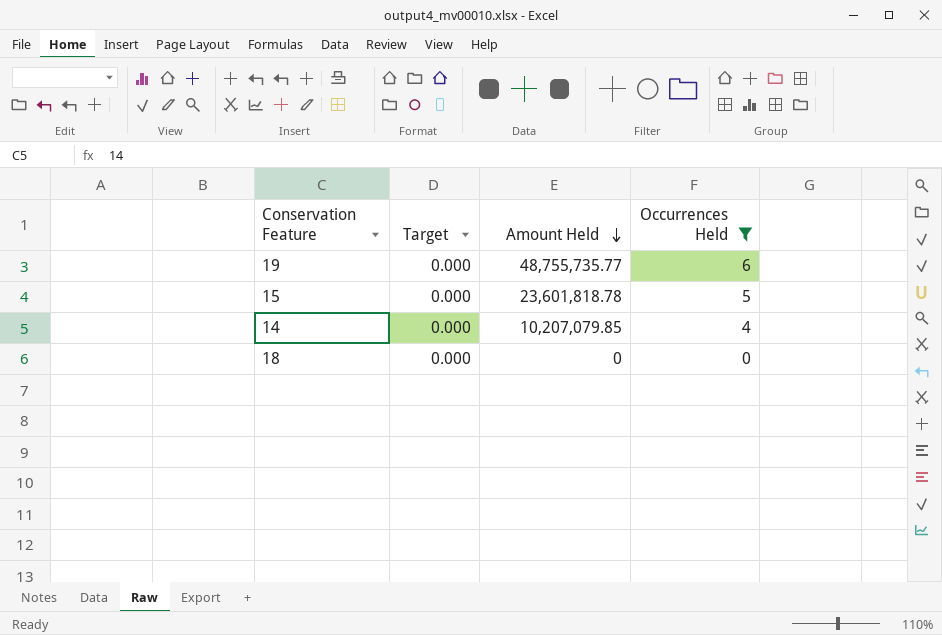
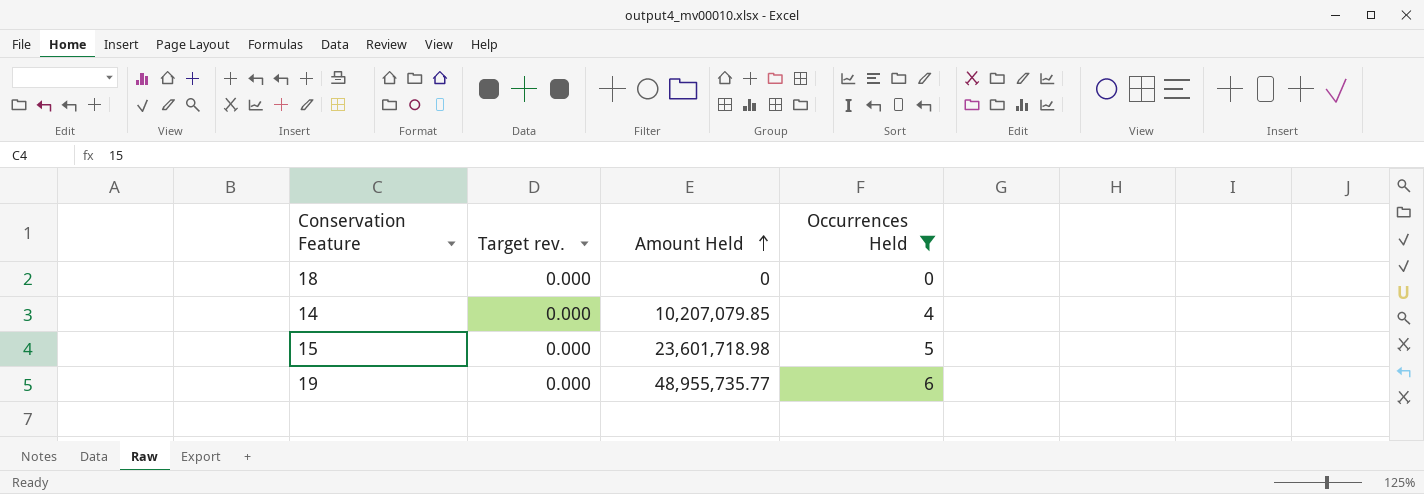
row order: Amount Held descending -> Amount Held ascending
column name: Target -> Target rev.
15 | Amount Held: 23,601,818.78 -> 23,601,718.98
19 | Amount Held: 48,755,735.77 -> 48,955,735.77

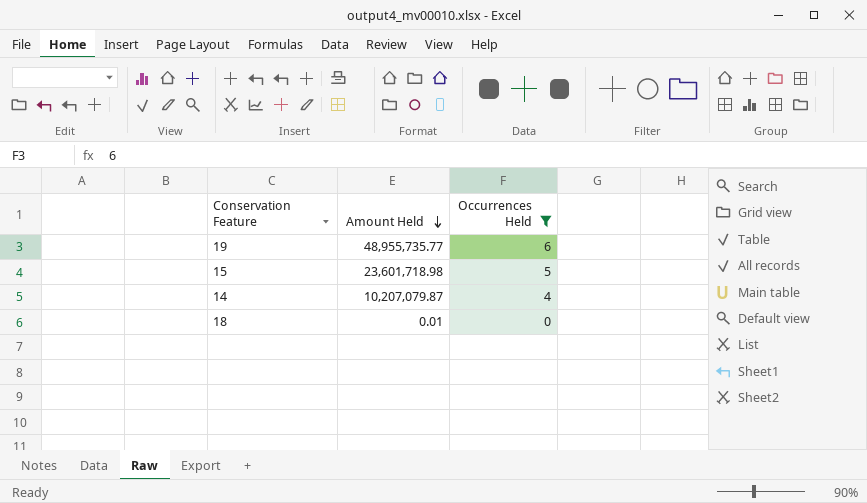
row order: Amount Held ascending -> Amount Held descending
column Target rev. | position: 2 -> none
14 | Amount Held: 10,207,079.85 -> 10,207,079.87
18 | Amount Held: 0 -> 0.01

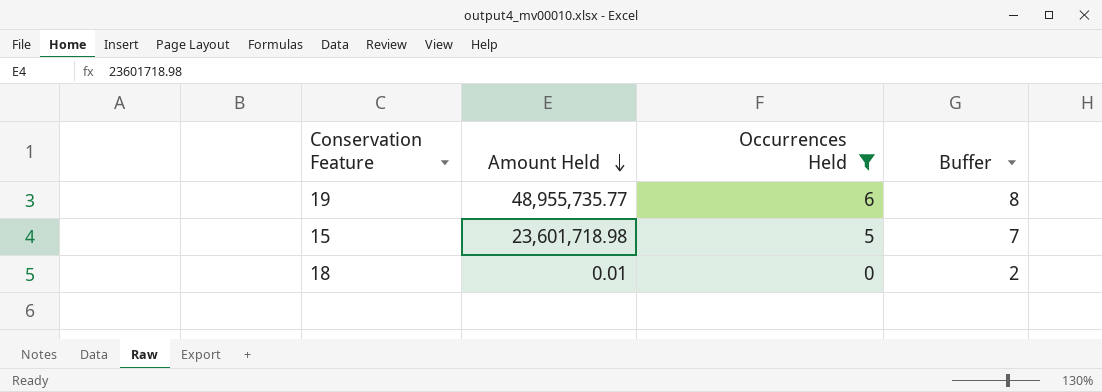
column Buffer | formula: none -> [Occurrences Held] + 2
row 14: 10,207,079.87 | 4 -> none

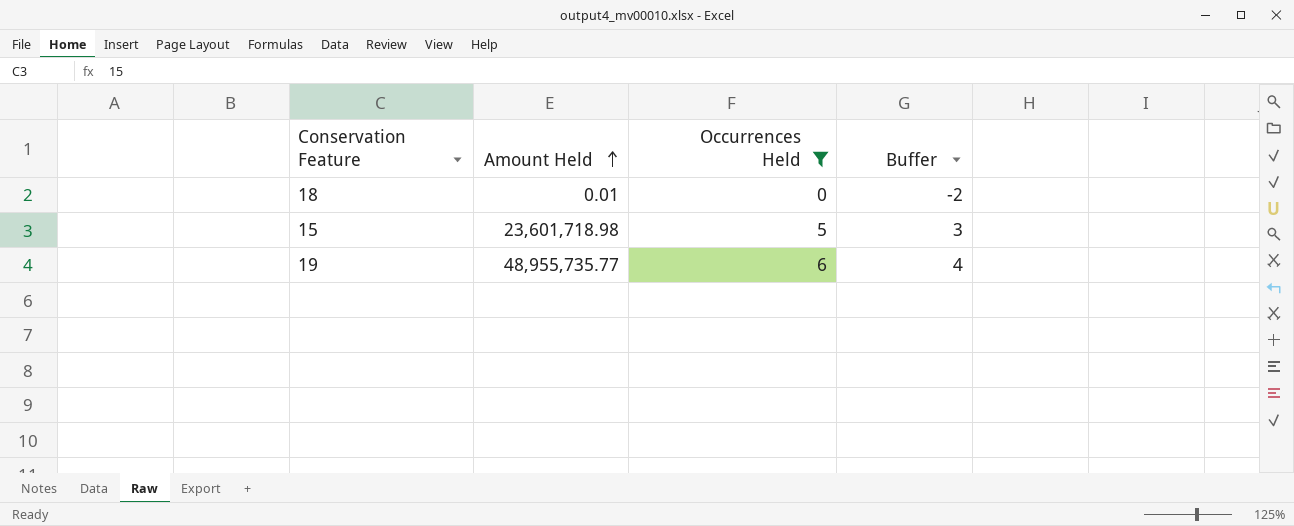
row order: Amount Held descending -> Amount Held ascending
column Buffer | formula: [Occurrences Held] + 2 -> [Occurrences Held] - 2

